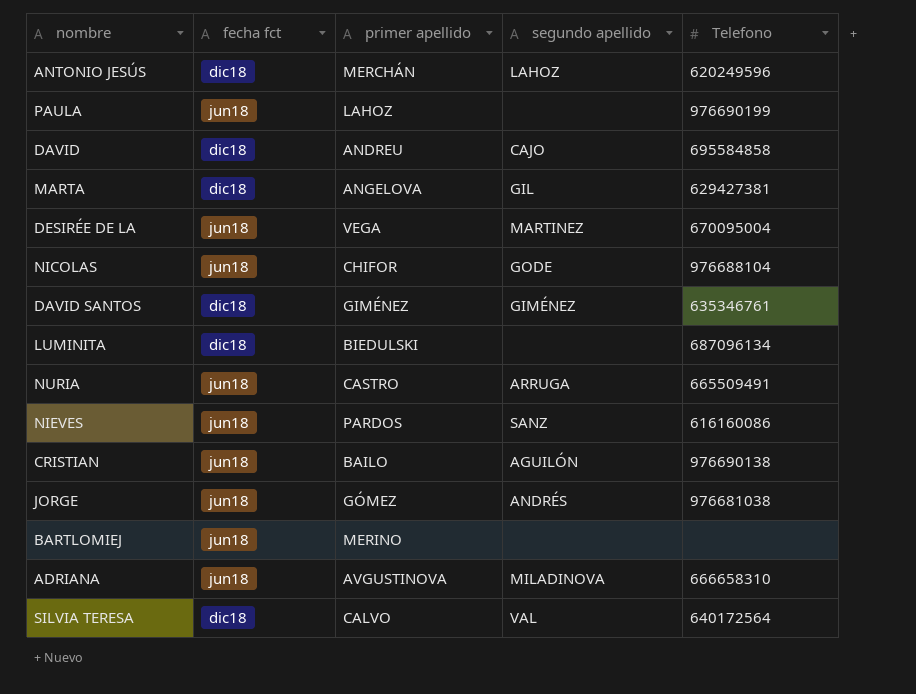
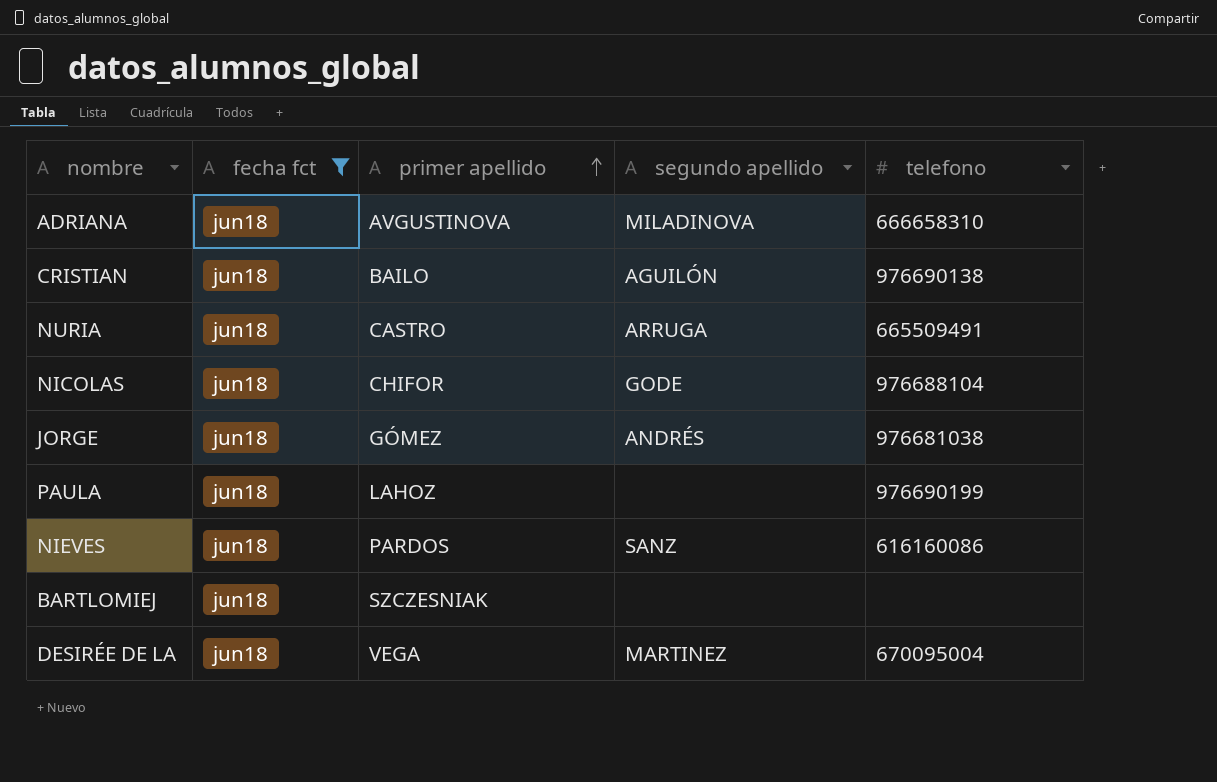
filter: none -> fecha fct = jun18
row order: none -> primer apellido ascending
column name: Telefono -> telefono
BARTLOMIEJ | primer apellido: MERINO -> SZCZESNIAK

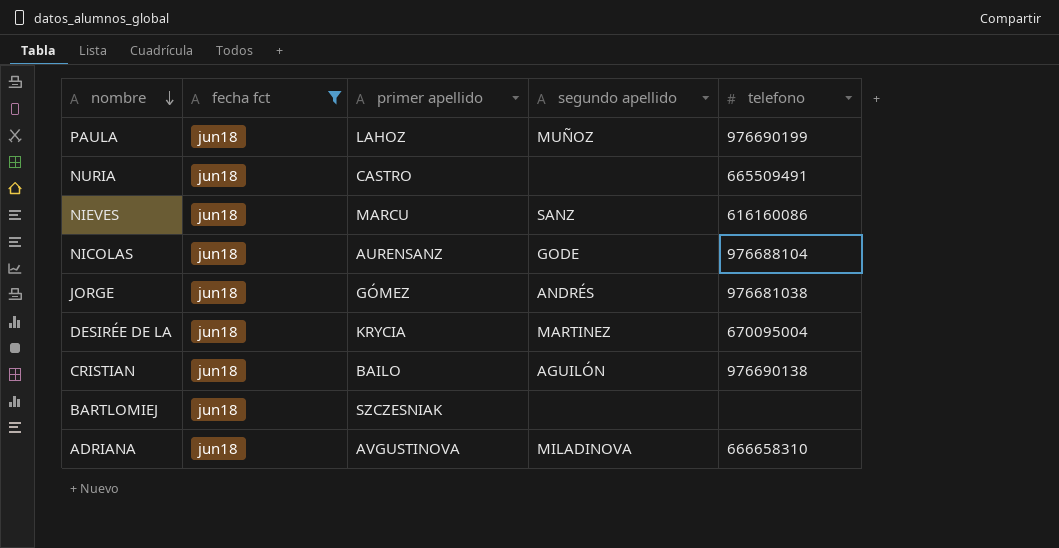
row order: primer apellido ascending -> nombre descending
PAULA | segundo apellido: none -> MUÑOZ
NURIA | segundo apellido: ARRUGA -> none
NIEVES | primer apellido: PARDOS -> MARCU
NICOLAS | primer apellido: CHIFOR -> AURENSANZ
DESIRÉE DE LA | primer apellido: VEGA -> KRYCIA

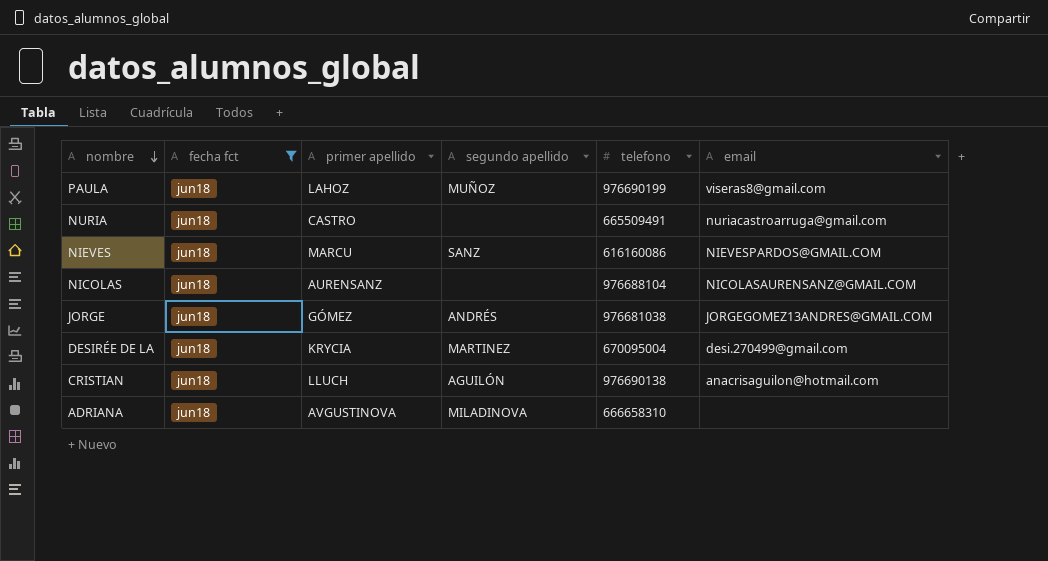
column email | position: none -> 6
row BARTLOMIEJ: jun18 | SZCZESNIAK | none | none -> none
NICOLAS | segundo apellido: GODE -> none
CRISTIAN | primer apellido: BAILO -> LLUCH

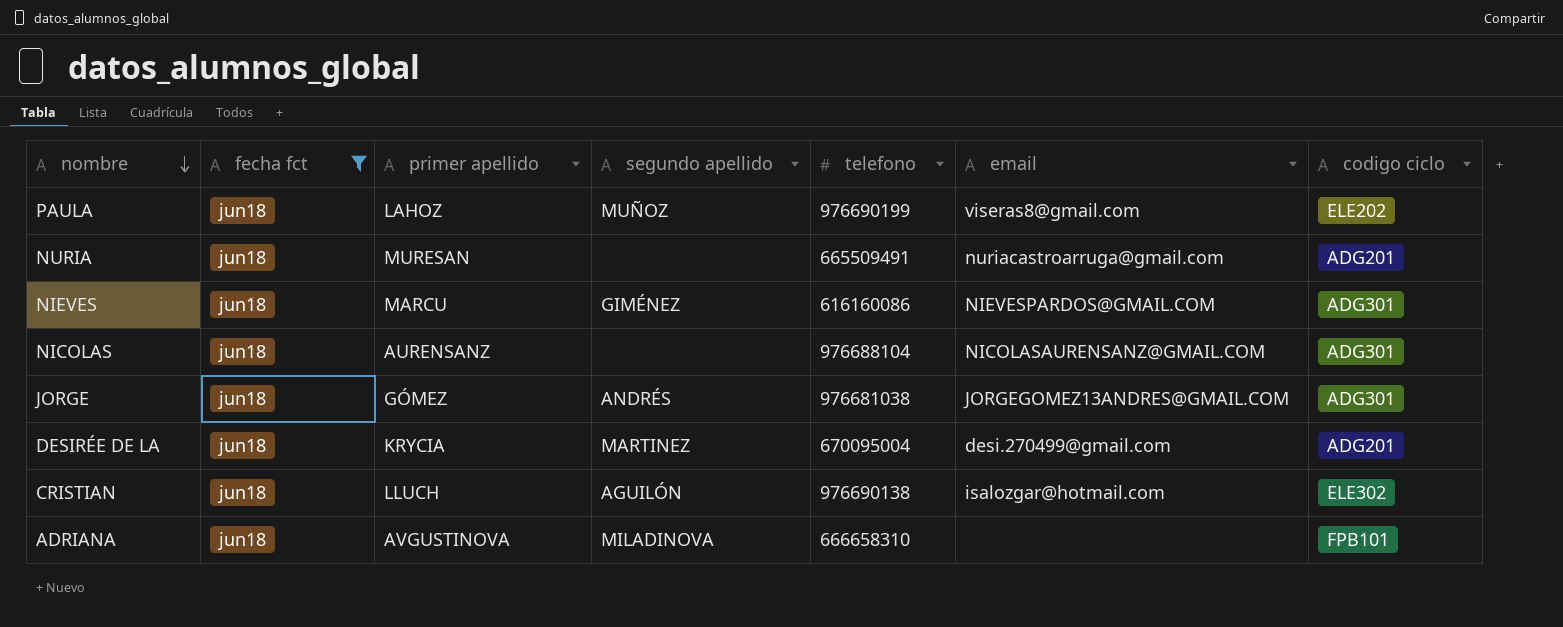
column codigo ciclo | position: none -> 7
NURIA | primer apellido: CASTRO -> MURESAN
NIEVES | segundo apellido: SANZ -> GIMÉNEZ
CRISTIAN | email: anacrisaguilon@hotmail.com -> isalozgar@hotmail.com

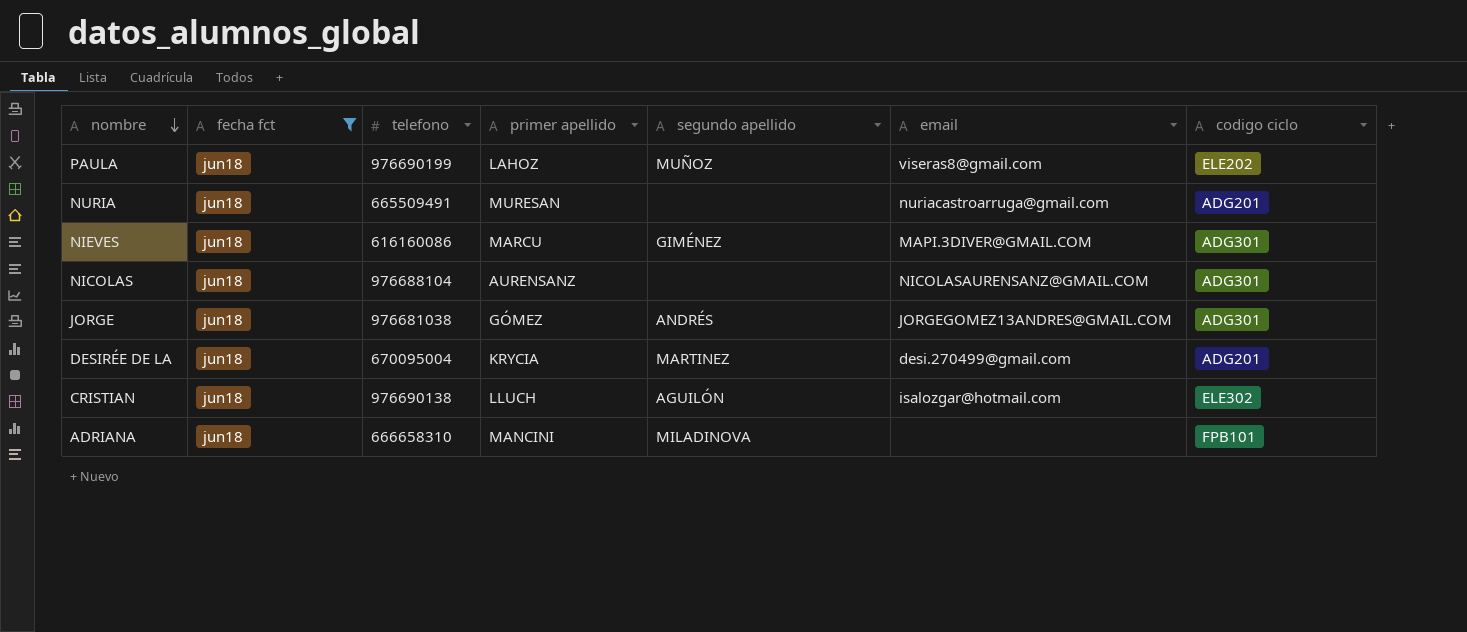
column telefono | position: 5 -> 3
NIEVES | email: NIEVESPARDOS@GMAIL.COM -> MAPI.3DIVER@GMAIL.COM
ADRIANA | primer apellido: AVGUSTINOVA -> MANCINI

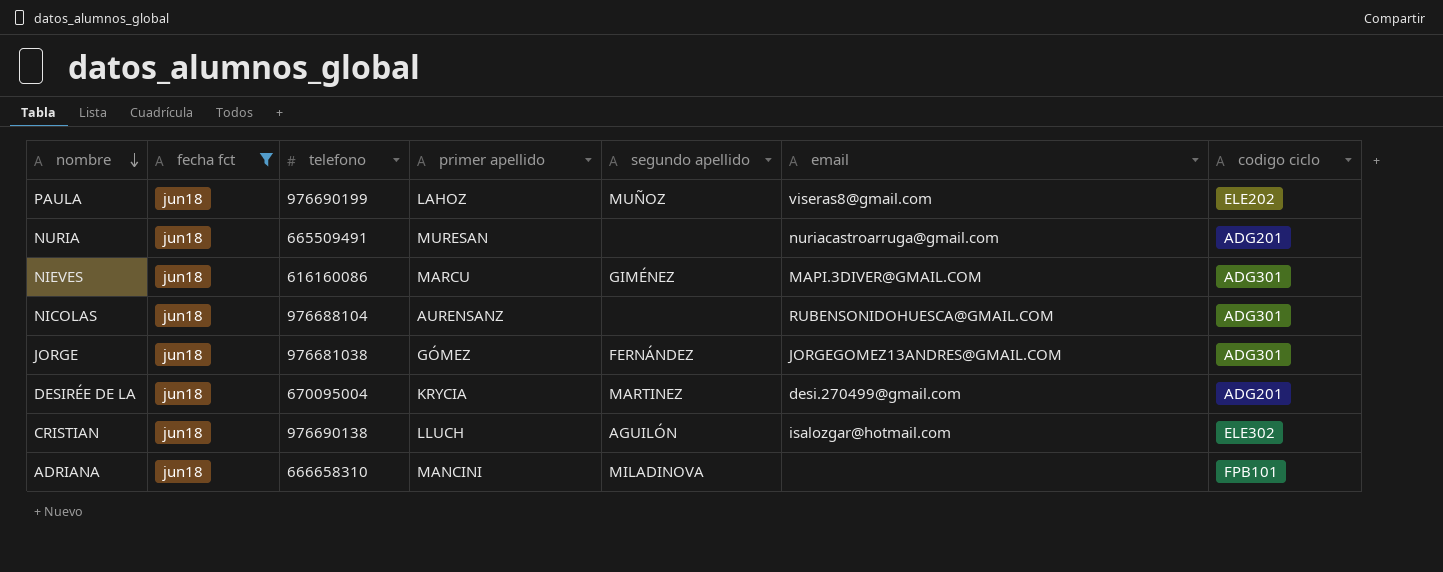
NICOLAS | email: NICOLASAURENSANZ@GMAIL.COM -> RUBENSONIDOHUESCA@GMAIL.COM
JORGE | segundo apellido: ANDRÉS -> FERNÁNDEZ

